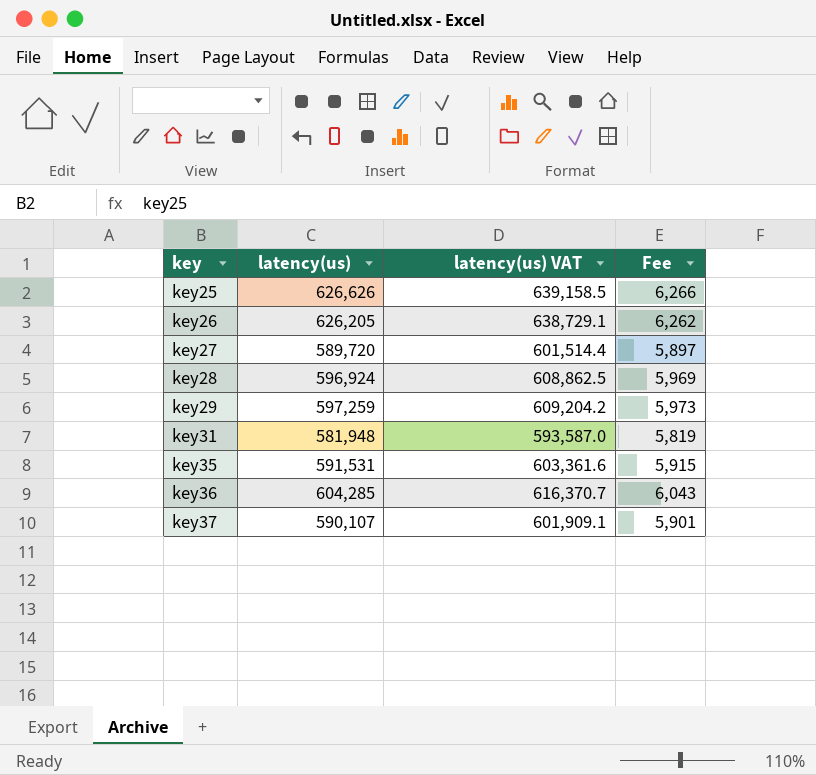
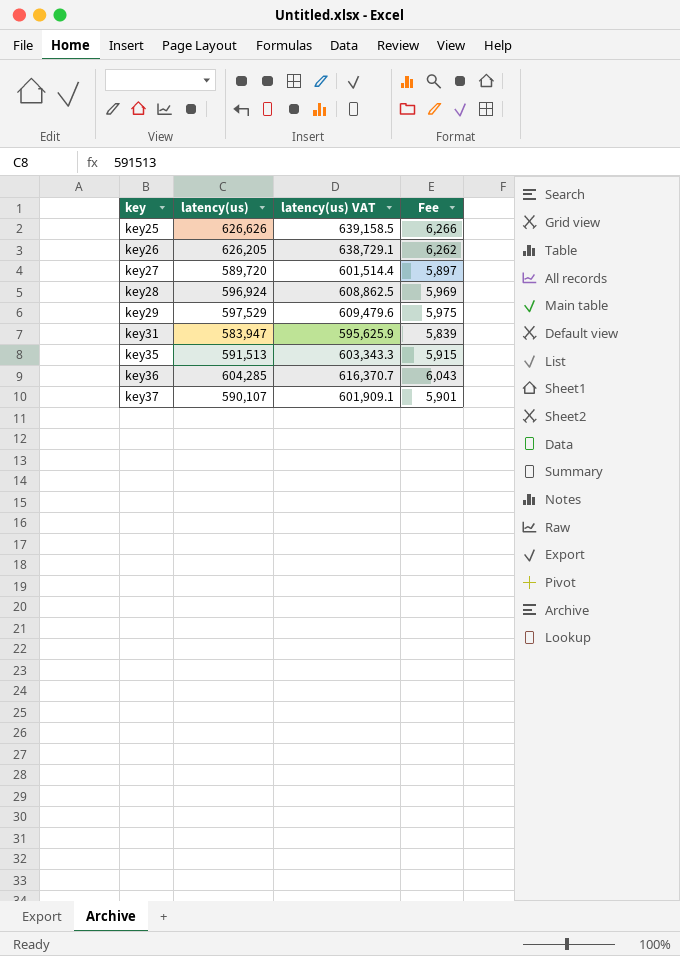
key29 | latency(us): 597,259 -> 597,529
key29 | latency(us) VAT: 609,204.2 -> 609,479.6
key29 | Fee: 5,973 -> 5,975
key31 | latency(us): 581,948 -> 583,947
key31 | latency(us) VAT: 593,587.0 -> 595,625.9
key31 | Fee: 5,819 -> 5,839
key35 | latency(us): 591,531 -> 591,513
key35 | latency(us) VAT: 603,361.6 -> 603,343.3

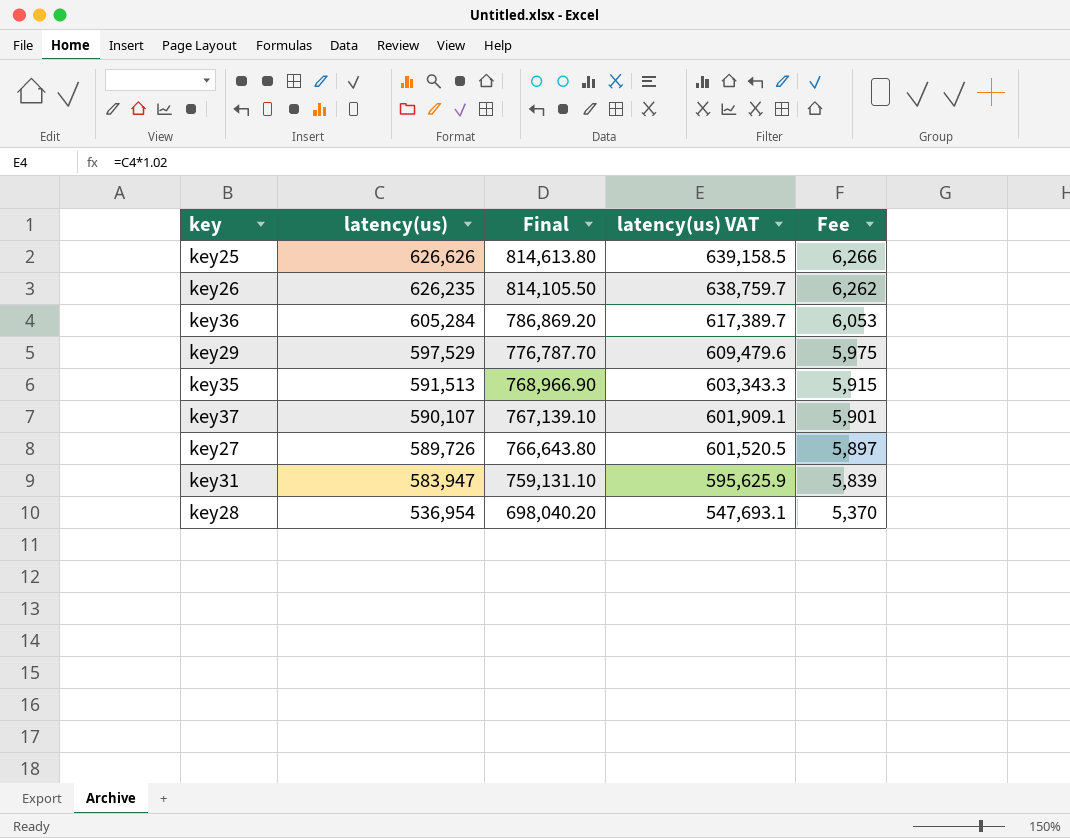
row order: key ascending -> latency(us) descending
column Final | formula: none -> [latency(us)] * 1.3
key26 | latency(us): 626,205 -> 626,235
key26 | latency(us) VAT: 638,729.1 -> 638,759.7
key36 | latency(us): 604,285 -> 605,284
key36 | latency(us) VAT: 616,370.7 -> 617,389.7
key36 | Fee: 6,043 -> 6,053
key27 | latency(us): 589,720 -> 589,726
key27 | latency(us) VAT: 601,514.4 -> 601,520.5
key28 | latency(us): 596,924 -> 536,954
key28 | latency(us) VAT: 608,862.5 -> 547,693.1
key28 | Fee: 5,969 -> 5,370

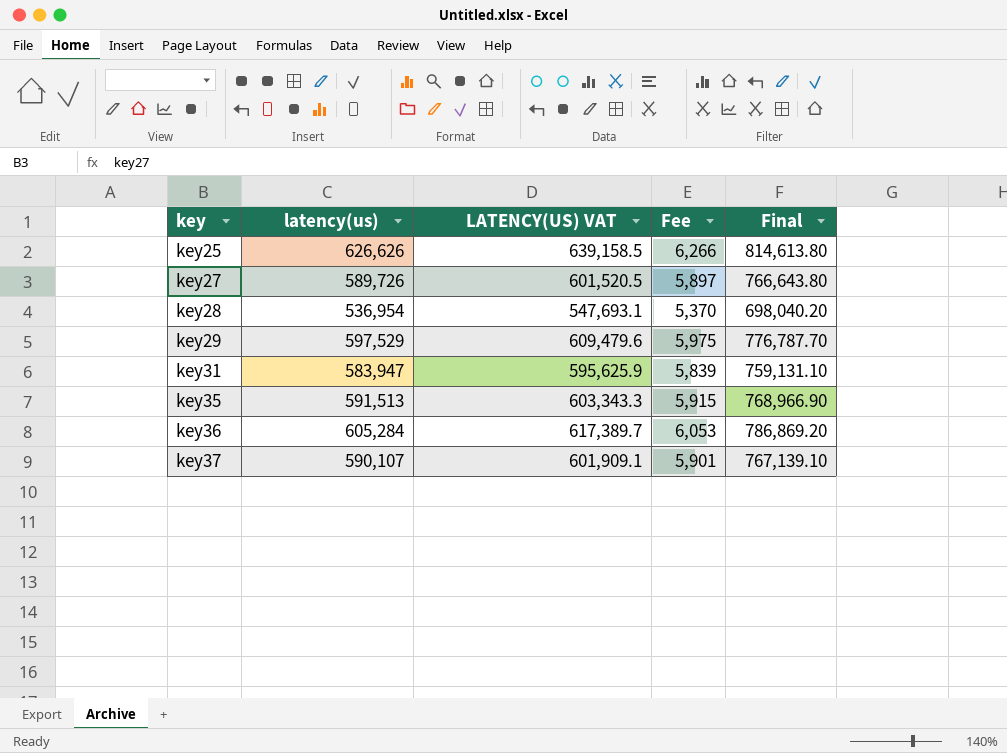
row order: latency(us) descending -> key ascending
column name: latency(us) VAT -> LATENCY(US) VAT
column Final | position: 3 -> 5
row key26: 626,235 | 814,105.50 | 638,759.7 | 6,262 -> none

